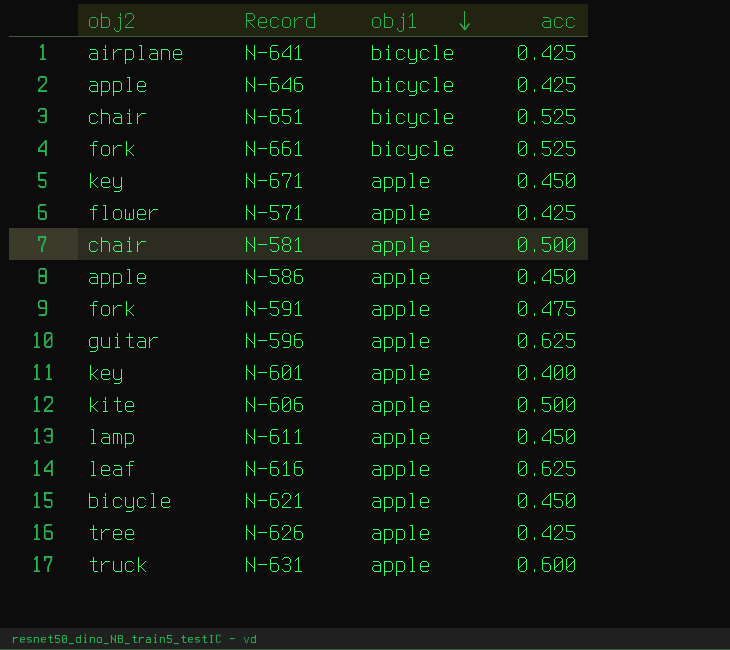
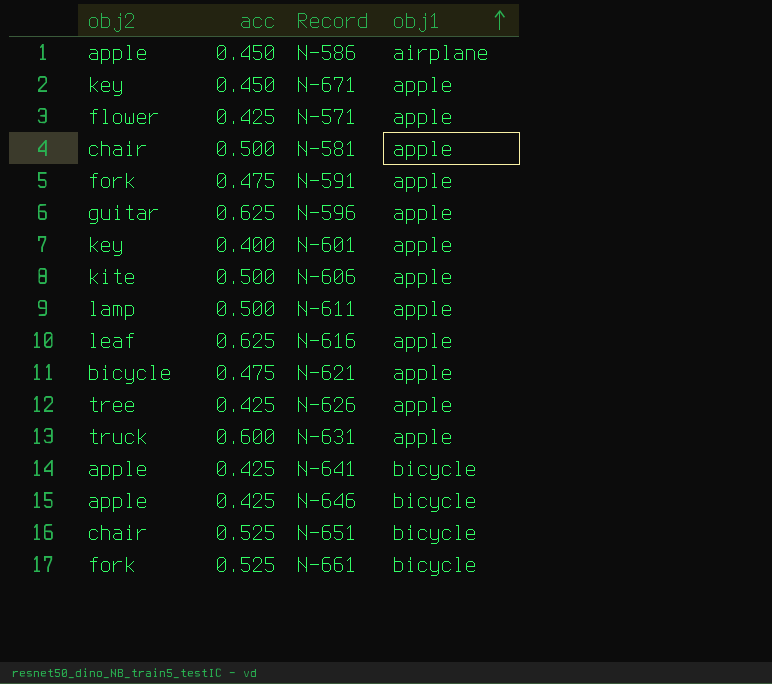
row order: obj1 descending -> obj1 ascending
column acc | position: 4 -> 2
N-586 | obj1: apple -> airplane
N-611 | acc: 0.450 -> 0.500
N-621 | acc: 0.450 -> 0.475
N-641 | obj2: airplane -> apple

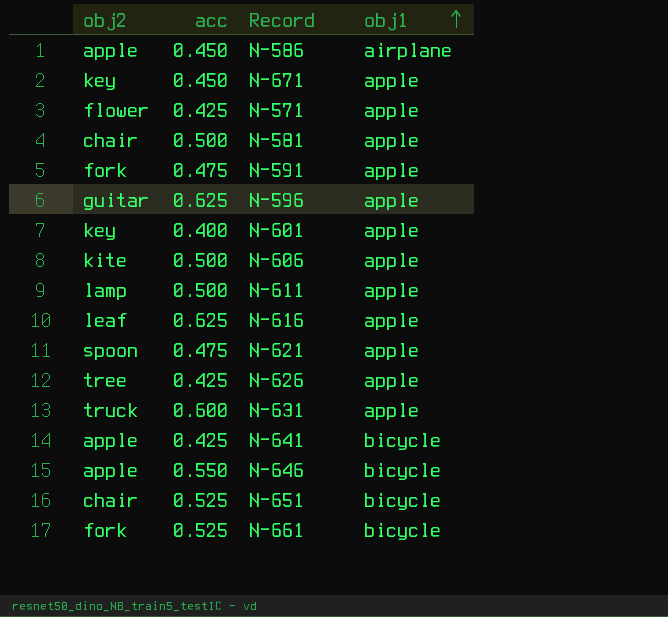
N-621 | obj2: bicycle -> spoon
N-646 | acc: 0.425 -> 0.550

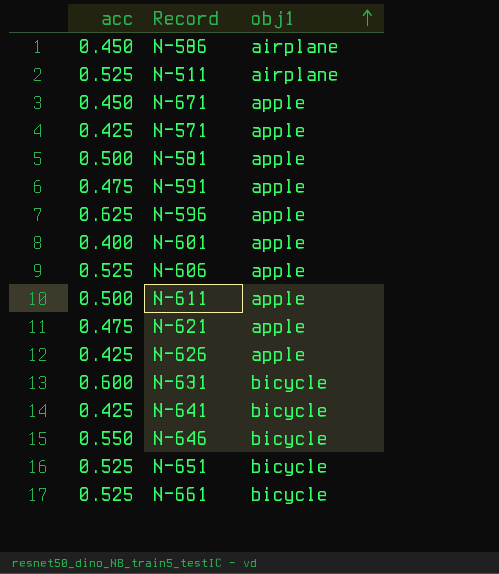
column obj2 | position: 1 -> none
row N-616: leaf | 0.625 | apple -> none
row N-511: none -> 0.525 | airplane
N-606 | acc: 0.500 -> 0.525
N-631 | obj1: apple -> bicycle

